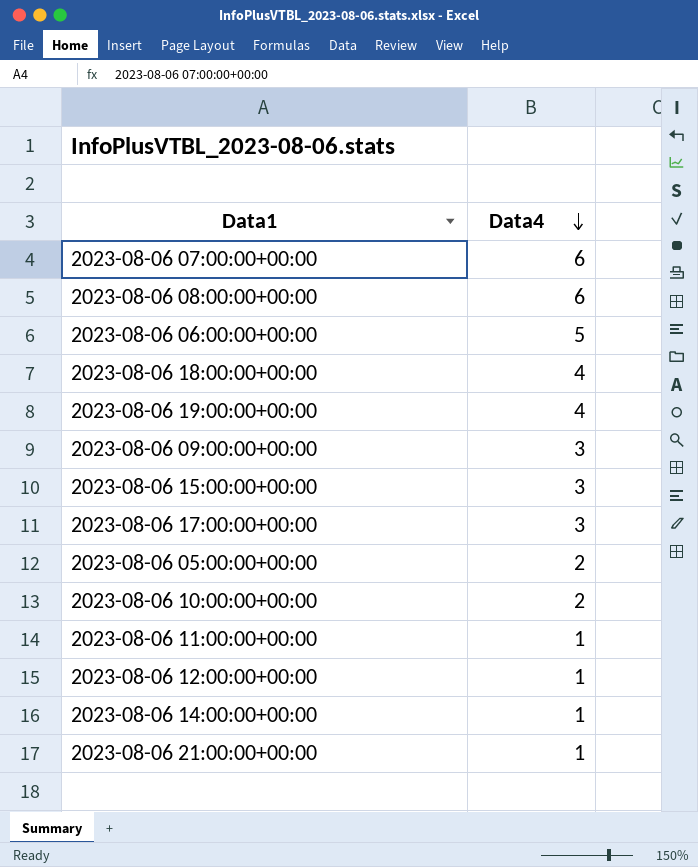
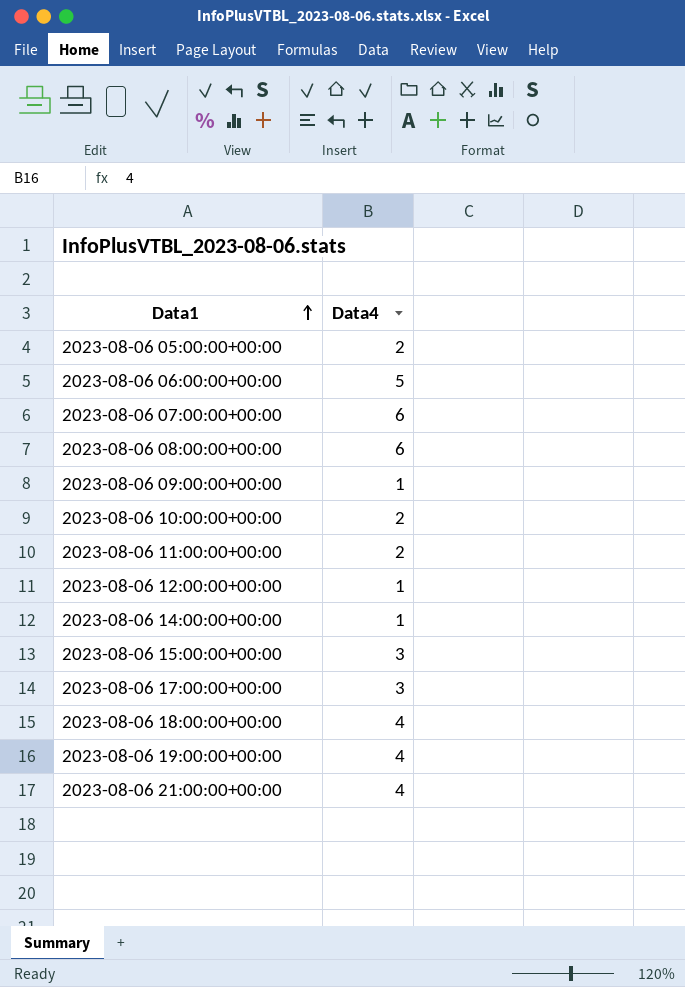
row order: Data4 descending -> Data1 ascending
2023-08-06 09:00:00+00:00 | Data4: 3 -> 1
2023-08-06 11:00:00+00:00 | Data4: 1 -> 2
2023-08-06 21:00:00+00:00 | Data4: 1 -> 4

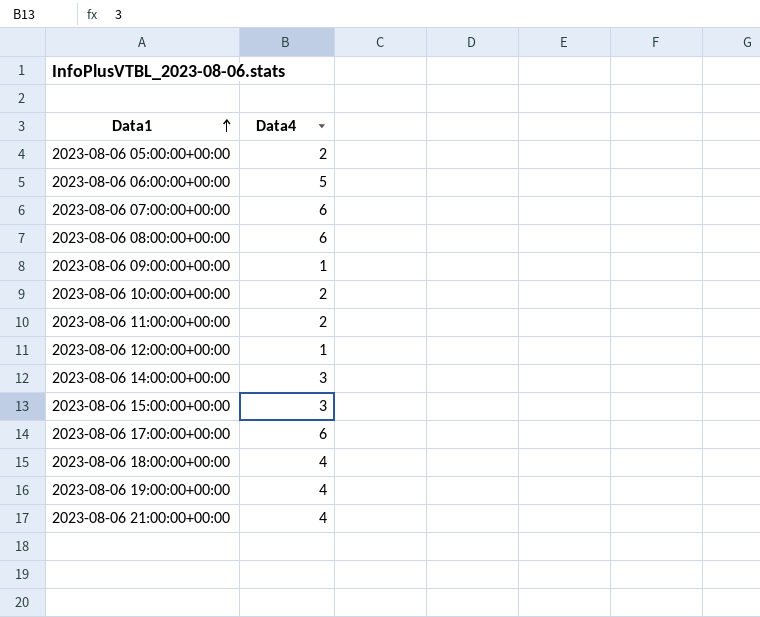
2023-08-06 14:00:00+00:00 | Data4: 1 -> 3
2023-08-06 17:00:00+00:00 | Data4: 3 -> 6

